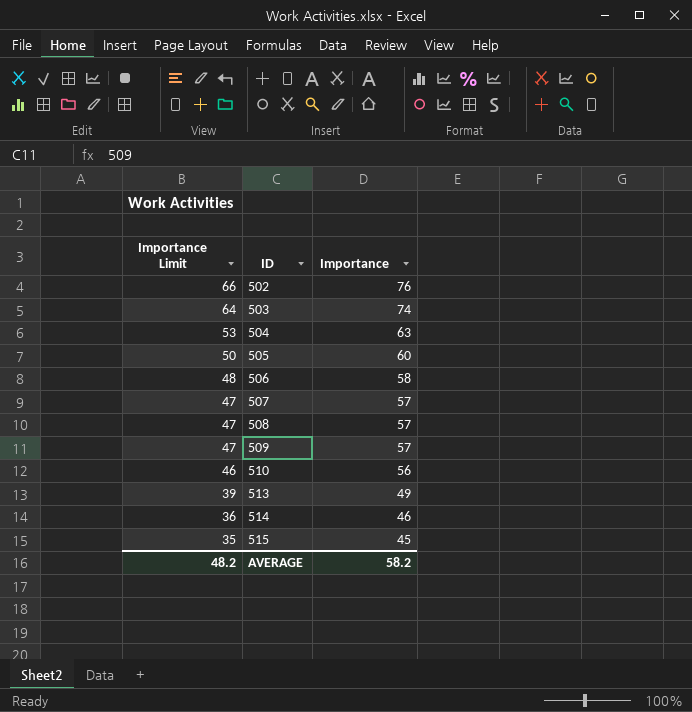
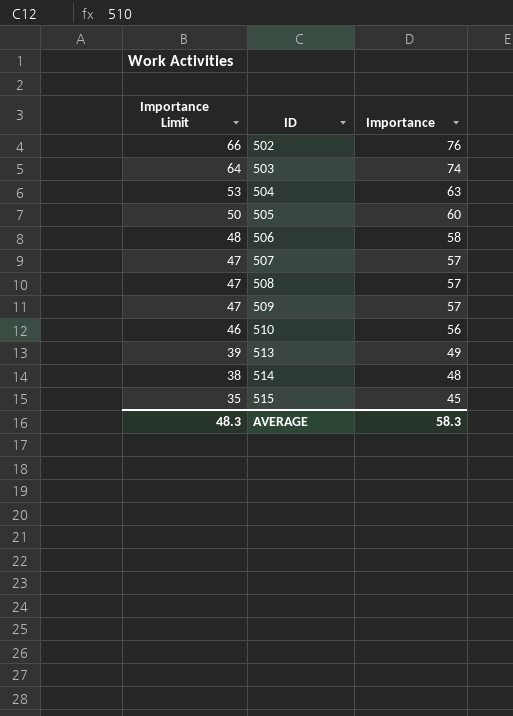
514 | Importance Limit: 36 -> 38
514 | Importance: 46 -> 48
AVERAGE | Importance Limit: 48.2 -> 48.3
AVERAGE | Importance: 58.2 -> 58.3

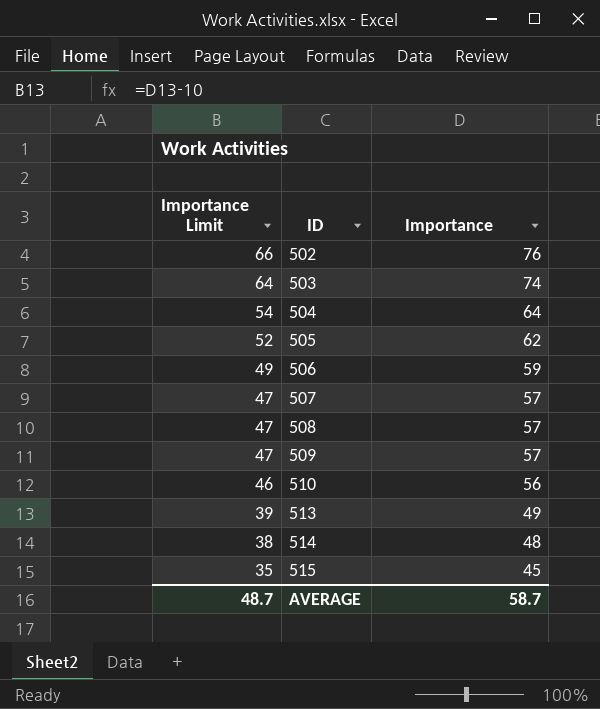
504 | Importance Limit: 53 -> 54
504 | Importance: 63 -> 64
505 | Importance Limit: 50 -> 52
505 | Importance: 60 -> 62
506 | Importance Limit: 48 -> 49
506 | Importance: 58 -> 59
AVERAGE | Importance Limit: 48.3 -> 48.7
AVERAGE | Importance: 58.3 -> 58.7

